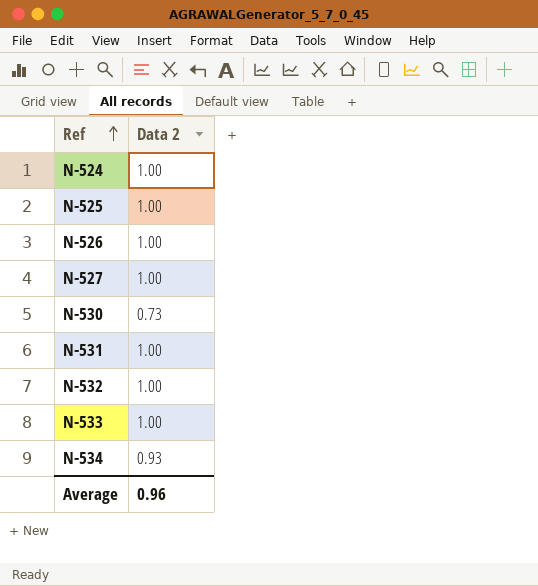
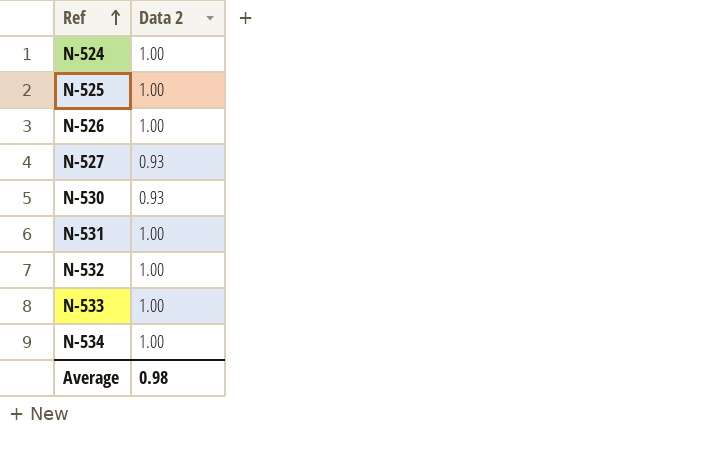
N-527 | Data 2: 1.00 -> 0.93
N-530 | Data 2: 0.73 -> 0.93
N-534 | Data 2: 0.93 -> 1.00
Average | Data 2: 0.96 -> 0.98

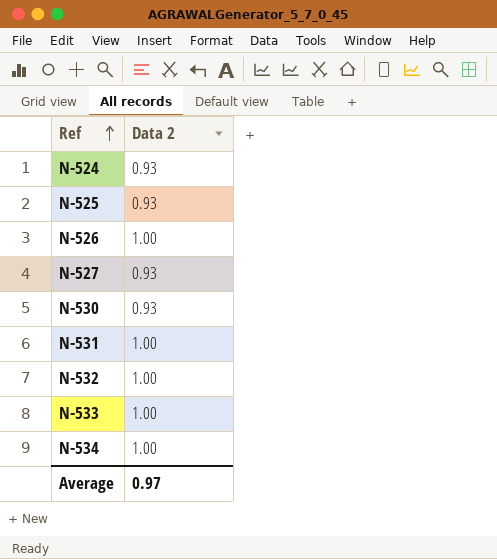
N-524 | Data 2: 1.00 -> 0.93
N-525 | Data 2: 1.00 -> 0.93
Average | Data 2: 0.98 -> 0.97

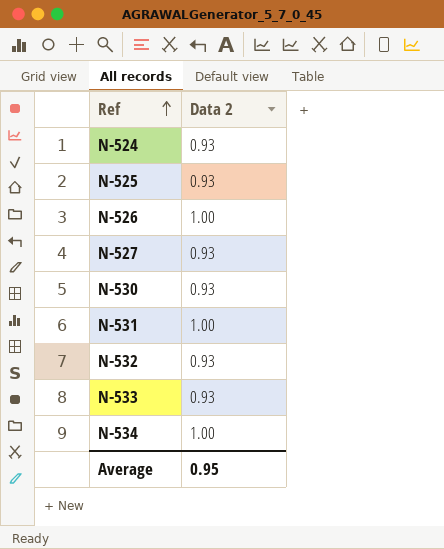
N-532 | Data 2: 1.00 -> 0.93
N-533 | Data 2: 1.00 -> 0.93
Average | Data 2: 0.97 -> 0.95

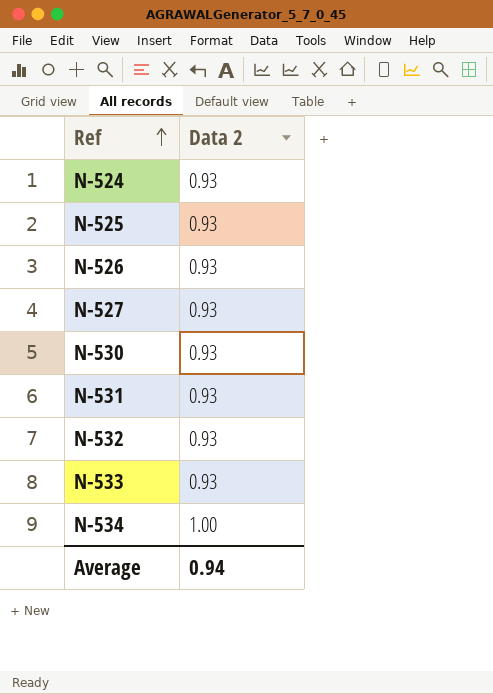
N-526 | Data 2: 1.00 -> 0.93
N-531 | Data 2: 1.00 -> 0.93
Average | Data 2: 0.95 -> 0.94

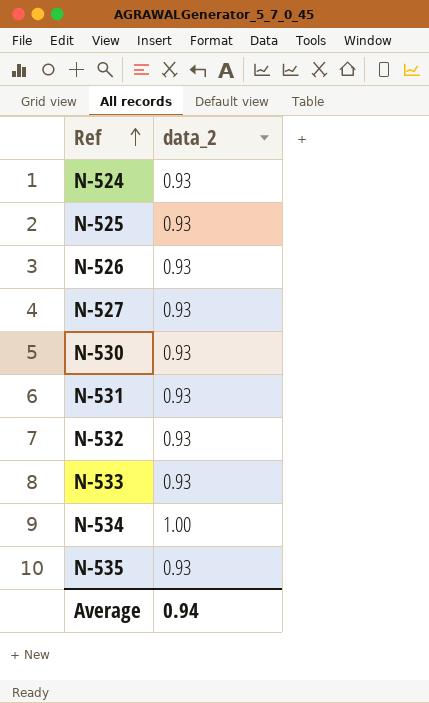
column name: Data 2 -> data_2
row N-535: none -> 0.93

